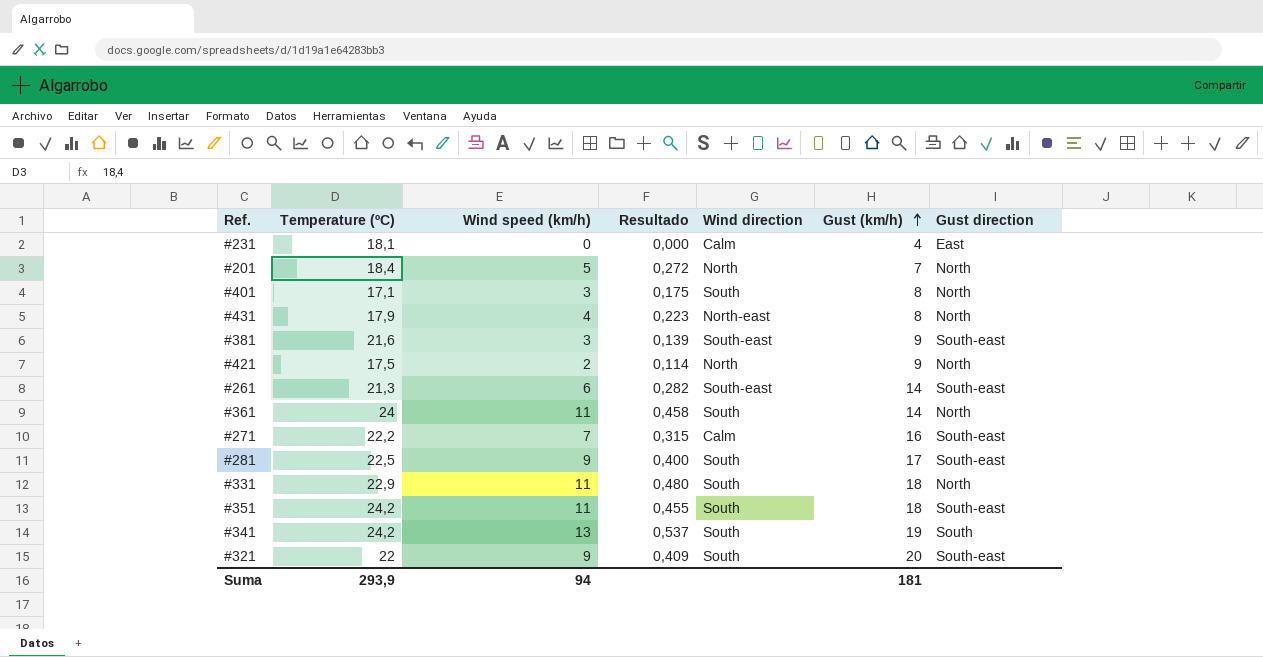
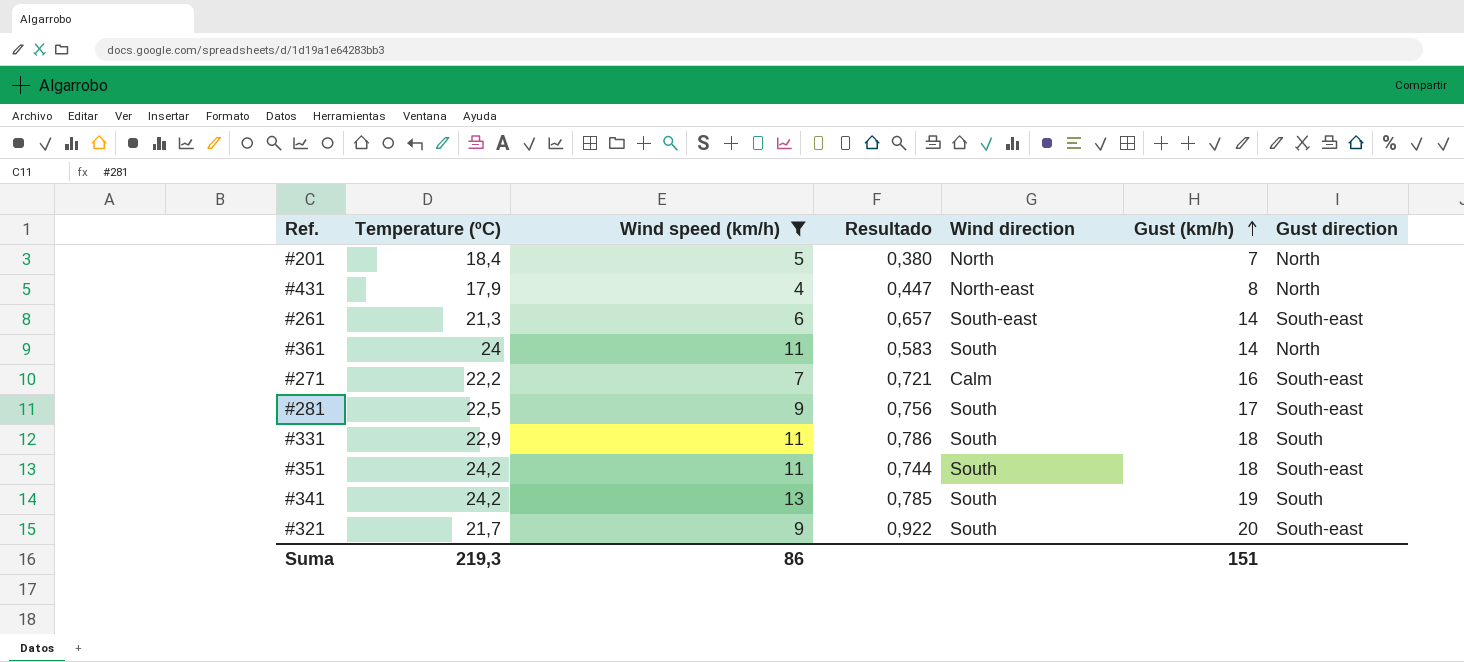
filter: none -> Wind speed (km/h) >= 4
column Resultado | formula: [Wind speed (km/h)] / [Temperature (ºC)] -> [Gust (km/h)] / [Temperature (ºC)]
#331 | Gust direction: North -> South
#321 | Temperature (ºC): 22 -> 21,7
Suma | Temperature (ºC): 293,9 -> 219,3
Suma | Wind speed (km/h): 94 -> 86
Suma | Gust (km/h): 181 -> 151

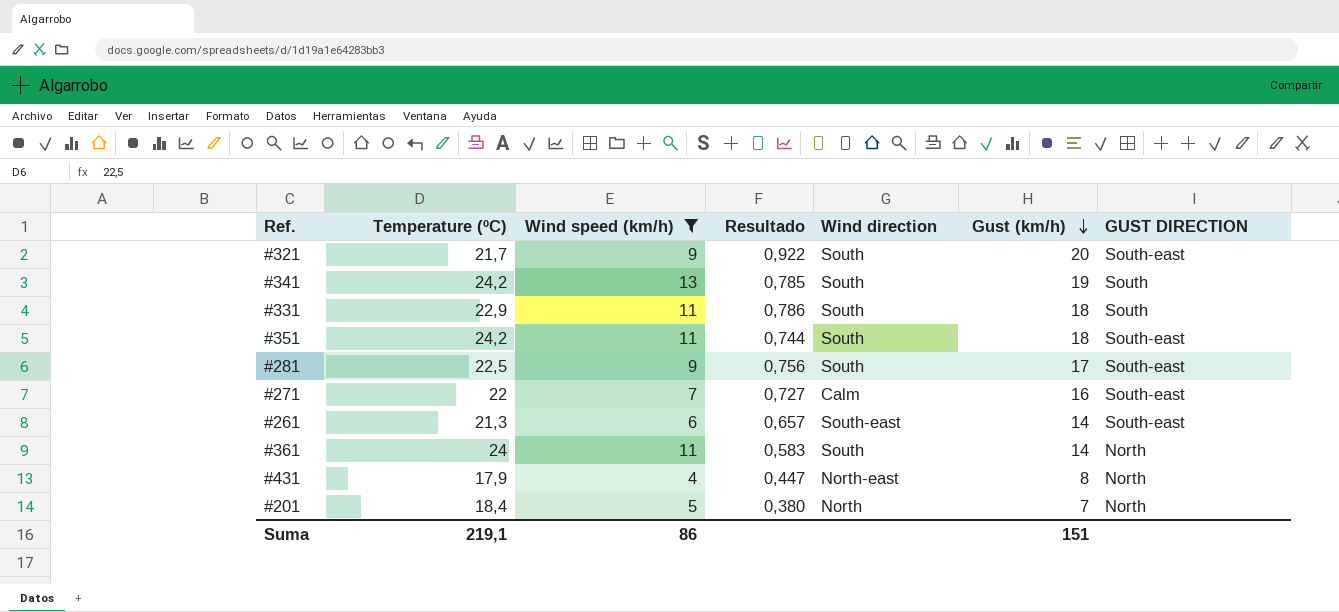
row order: Gust (km/h) ascending -> Gust (km/h) descending
column name: Gust direction -> GUST DIRECTION
#271 | Temperature (ºC): 22,2 -> 22
#271 | Resultado: 0,721 -> 0,727
Suma | Temperature (ºC): 219,3 -> 219,1

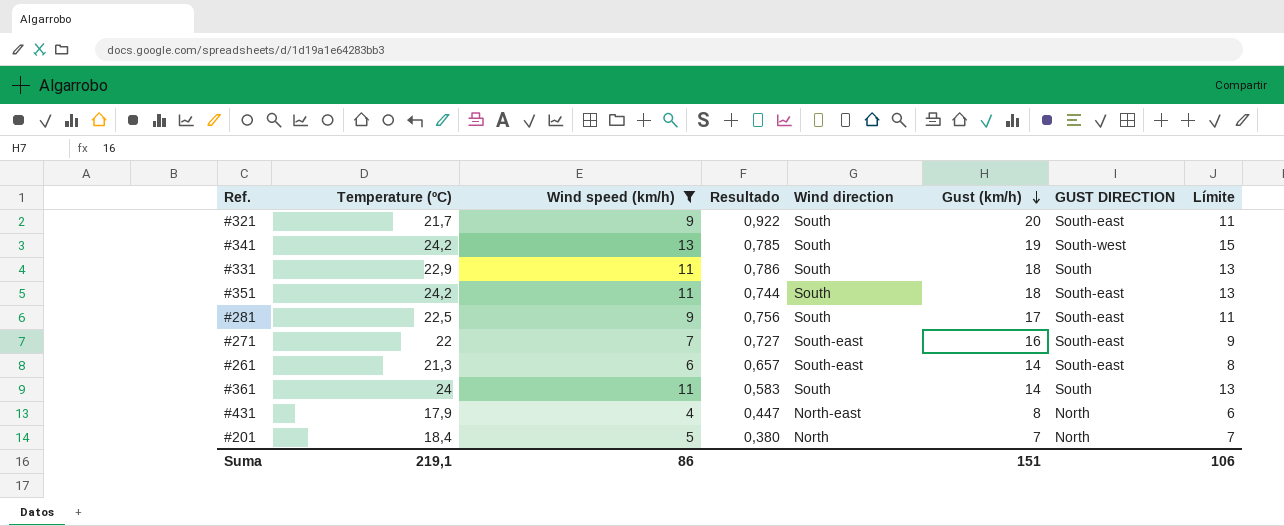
column Límite | formula: none -> [Wind speed (km/h)] + 2
#341 | GUST DIRECTION: South -> South-west
#271 | Wind direction: Calm -> South-east
#361 | GUST DIRECTION: North -> South

